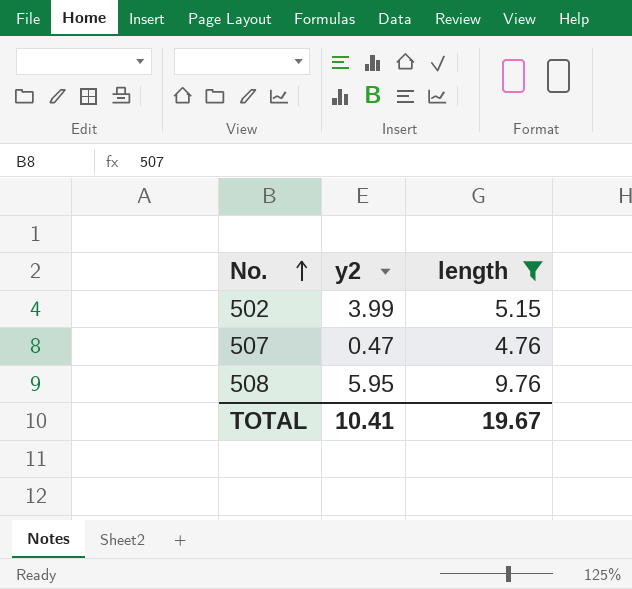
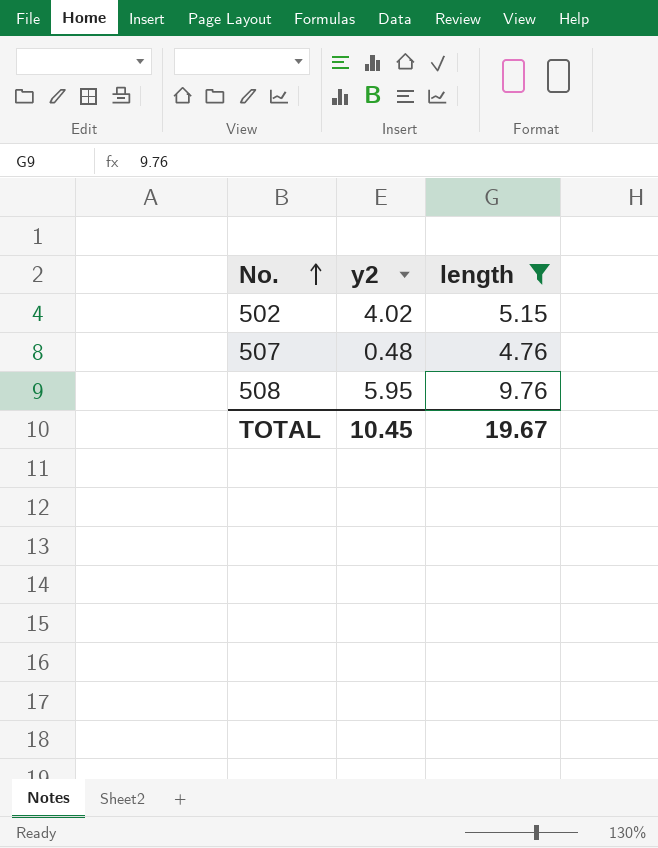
502 | y2: 3.99 -> 4.02
507 | y2: 0.47 -> 0.48
TOTAL | y2: 10.41 -> 10.45

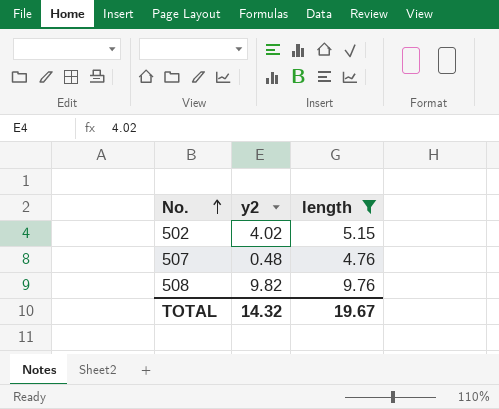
508 | y2: 5.95 -> 9.82
TOTAL | y2: 10.45 -> 14.32

